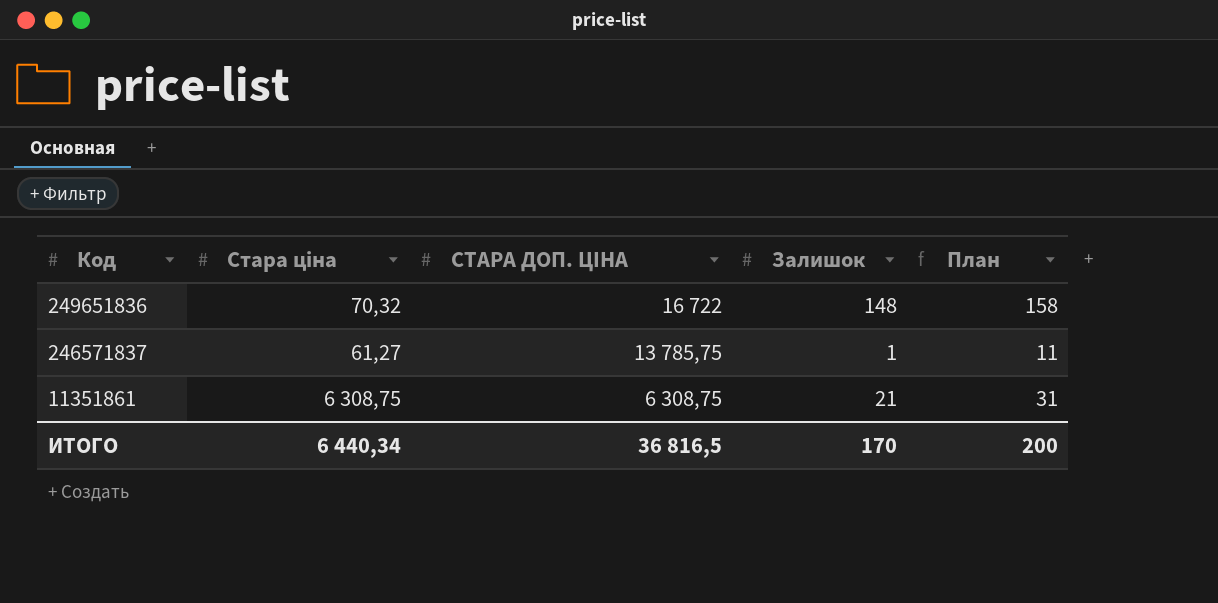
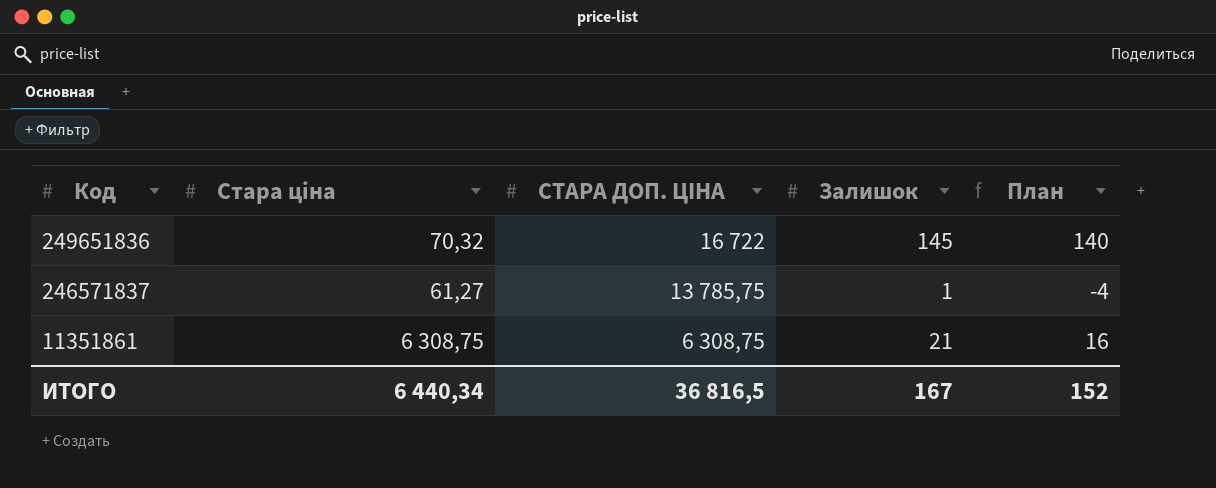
column План | formula: [Залишок] + 10 -> [Залишок] - 5
249651836 | Залишок: 148 -> 145
ИТОГО | Залишок: 170 -> 167
ИТОГО | План: 200 -> 152

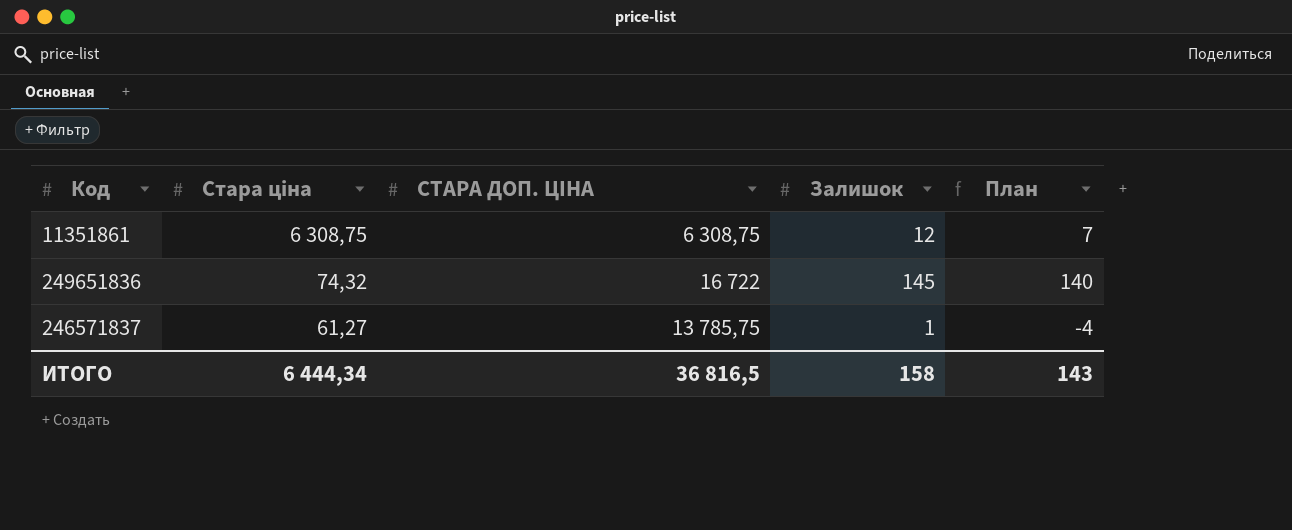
row order: Код descending -> Стара ціна descending
11351861 | Залишок: 21 -> 12
11351861 | План: 16 -> 7
249651836 | Стара ціна: 70,32 -> 74,32
ИТОГО | Стара ціна: 6 440,34 -> 6 444,34
ИТОГО | Залишок: 167 -> 158
ИТОГО | План: 152 -> 143

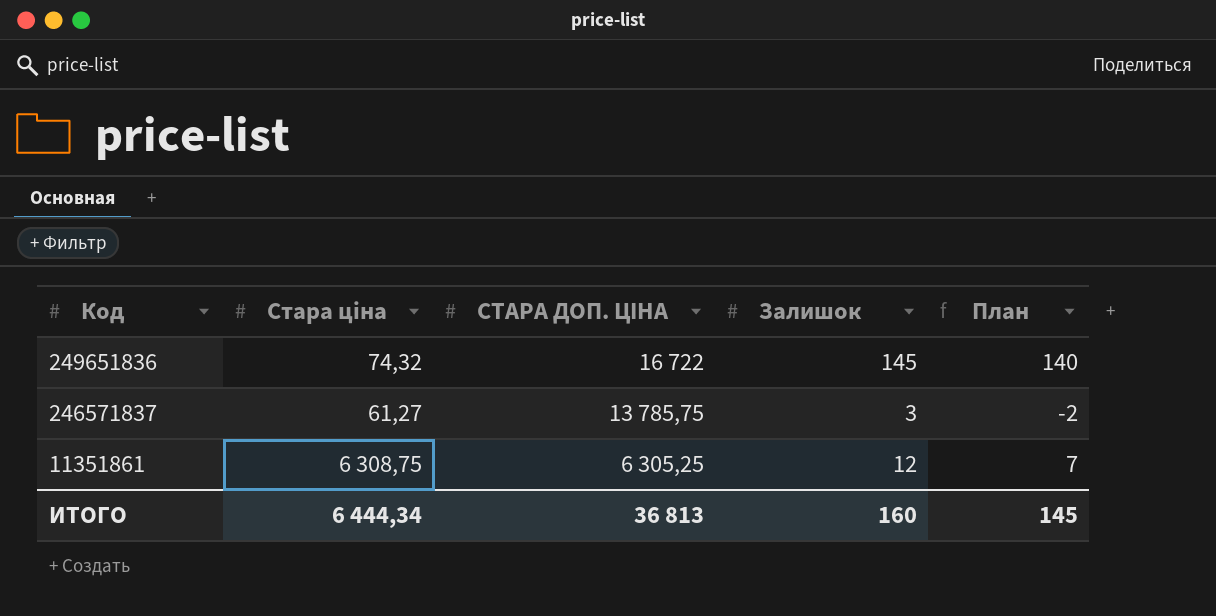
row order: Стара ціна descending -> Код descending
246571837 | Залишок: 1 -> 3
246571837 | План: -4 -> -2
11351861 | СТАРА ДОП. ЦІНА: 6 308,75 -> 6 305,25
ИТОГО | СТАРА ДОП. ЦІНА: 36 816,5 -> 36 813
ИТОГО | Залишок: 158 -> 160
ИТОГО | План: 143 -> 145

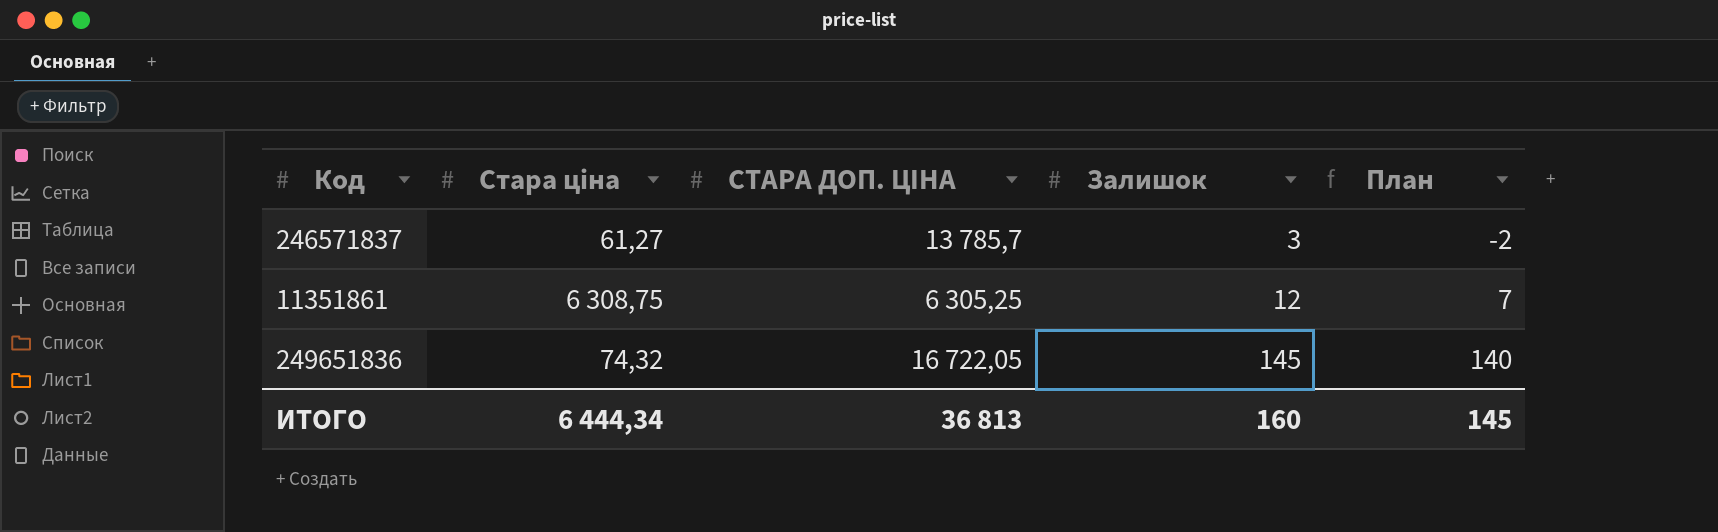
row order: Код descending -> Залишок ascending
246571837 | СТАРА ДОП. ЦІНА: 13 785,75 -> 13 785,7
249651836 | СТАРА ДОП. ЦІНА: 16 722 -> 16 722,05

